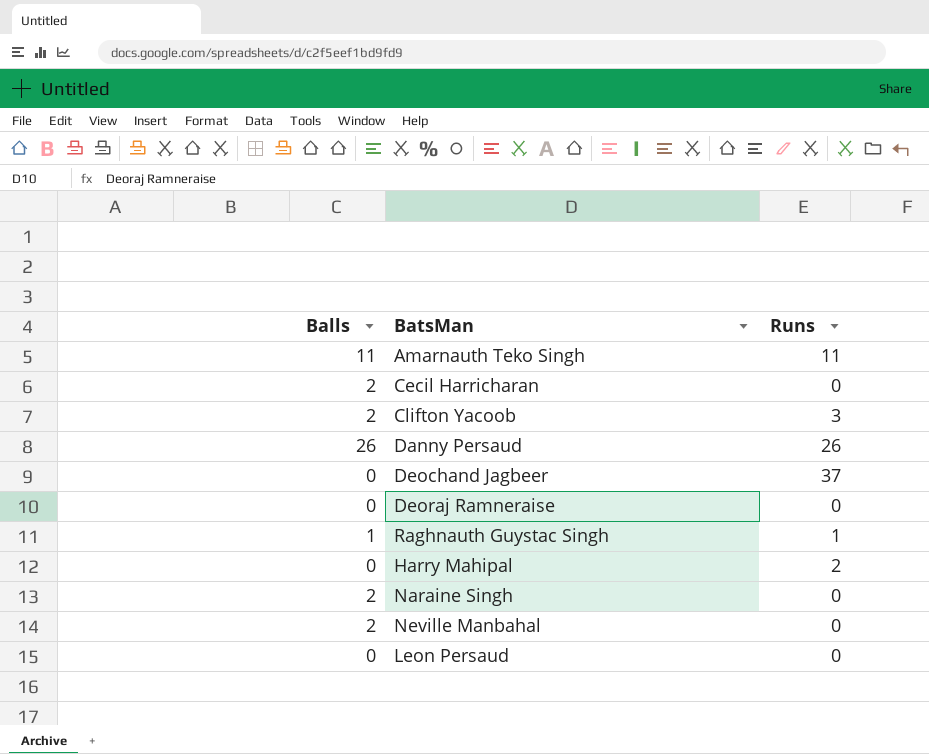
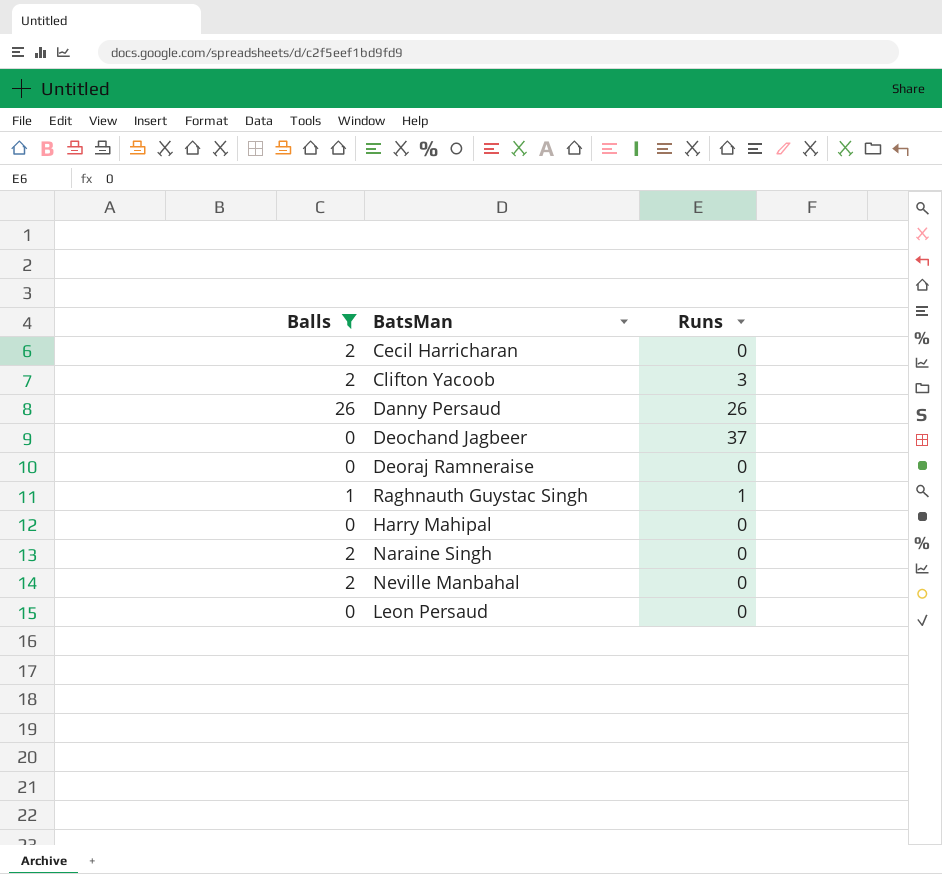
filter: none -> Balls != 11
Harry Mahipal | Runs: 2 -> 0

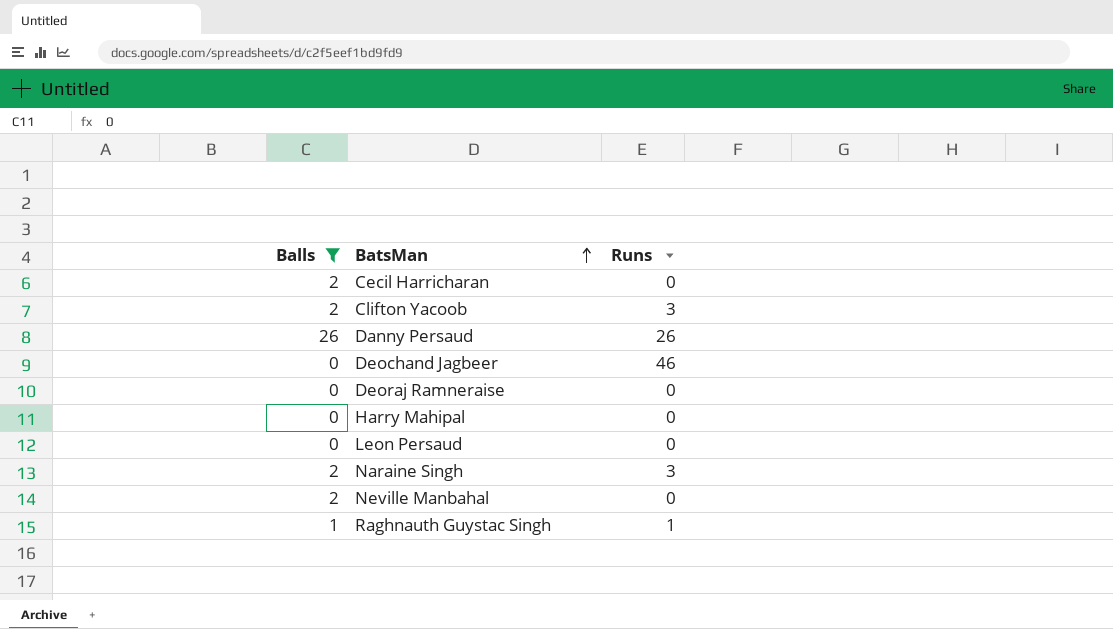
row order: none -> BatsMan ascending
Deochand Jagbeer | Runs: 37 -> 46
Naraine Singh | Runs: 0 -> 3

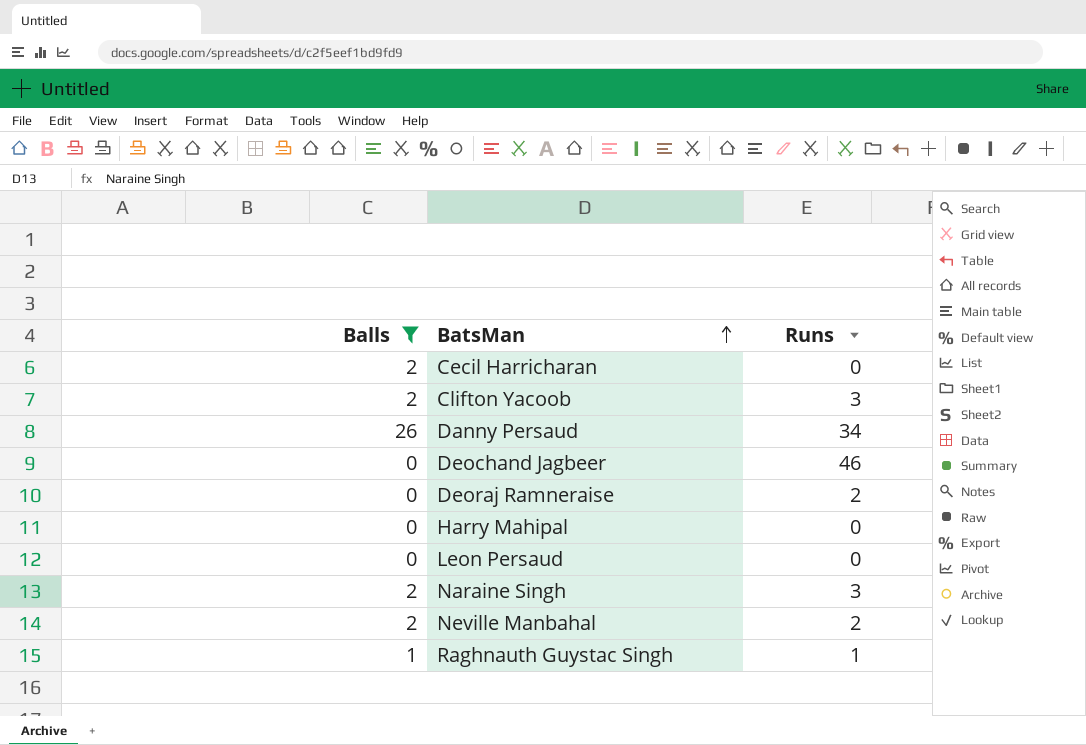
Danny Persaud | Runs: 26 -> 34
Deoraj Ramneraise | Runs: 0 -> 2
Neville Manbahal | Runs: 0 -> 2

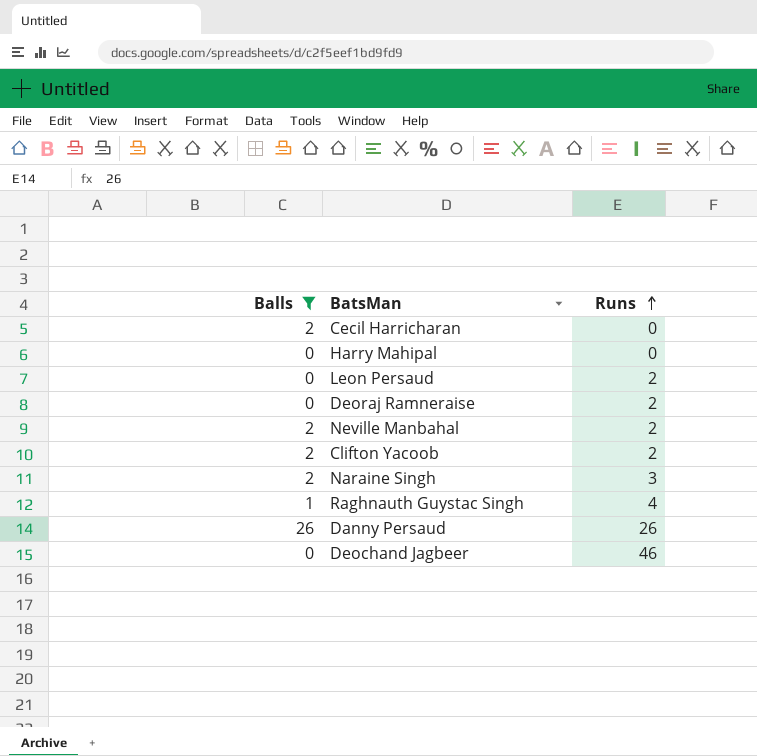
row order: BatsMan ascending -> Runs ascending
Leon Persaud | Runs: 0 -> 2
Clifton Yacoob | Runs: 3 -> 2
Raghnauth Guystac Singh | Runs: 1 -> 4
Danny Persaud | Runs: 34 -> 26

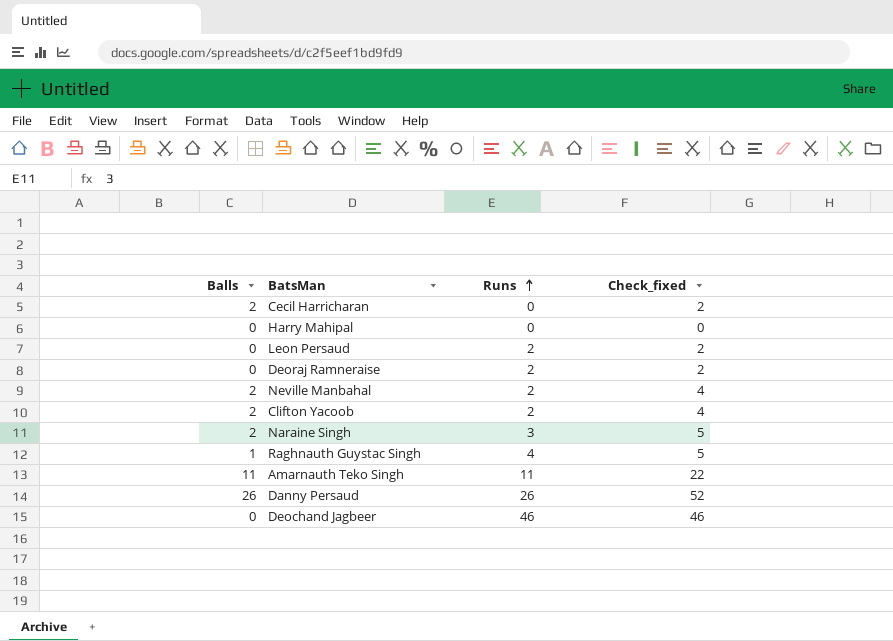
filter: Balls != 11 -> none
column Check_fixed | formula: none -> [Balls] + [Runs]

